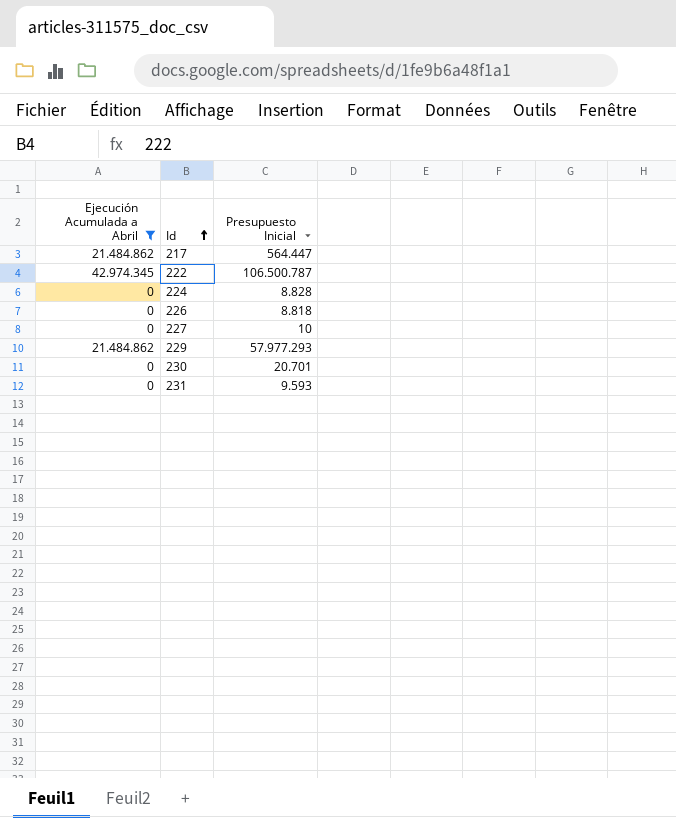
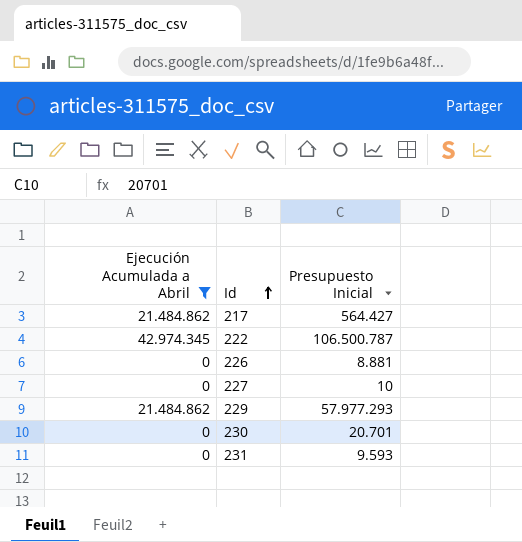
row 224: 0 | 8.828 -> none
217 | Presupuesto Inicial: 564.447 -> 564.427
226 | Presupuesto Inicial: 8.818 -> 8.881

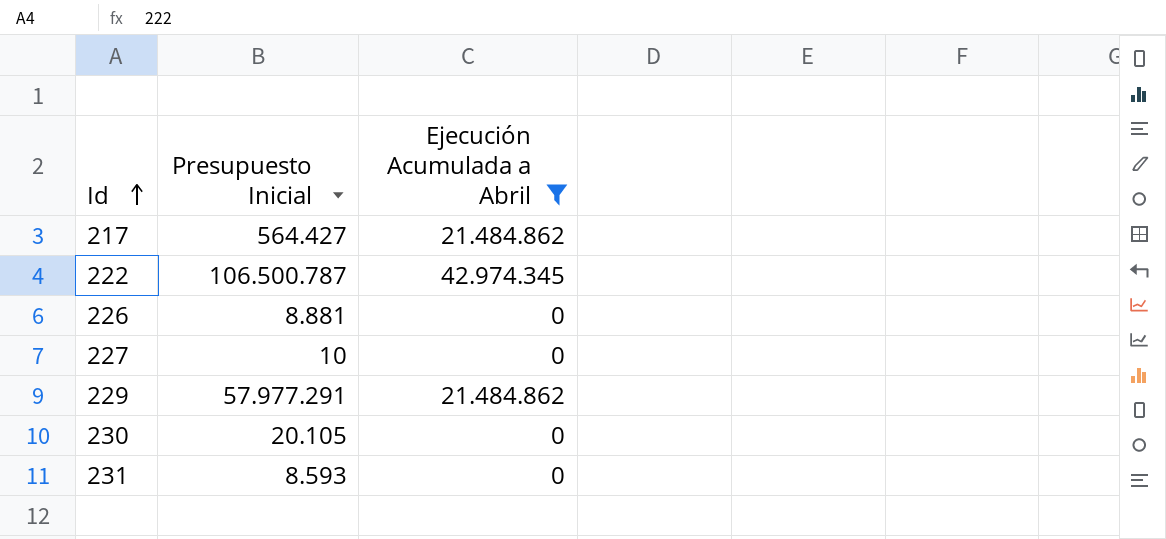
column Ejecución Acumulada a Abril | position: 1 -> 3
229 | Presupuesto Inicial: 57.977.293 -> 57.977.291
230 | Presupuesto Inicial: 20.701 -> 20.105
231 | Presupuesto Inicial: 9.593 -> 8.593

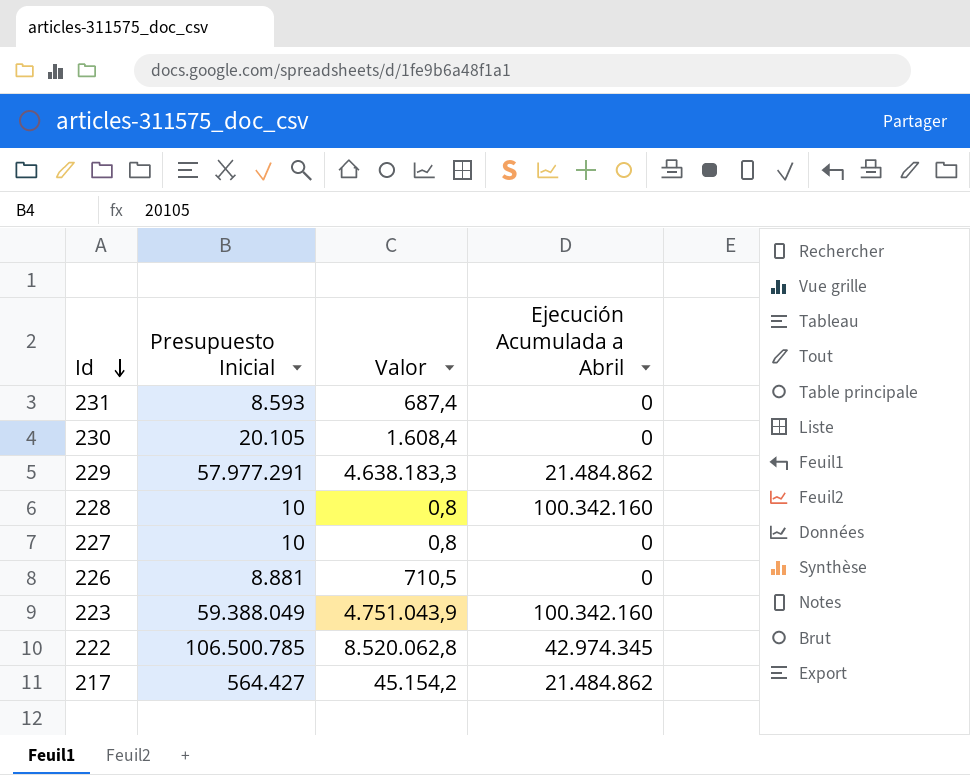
filter: Ejecución Acumulada a Abril != 100.342.160 -> none
row order: Id ascending -> Id descending
column Valor | formula: none -> [Presupuesto Inicial] * 0,08
222 | Presupuesto Inicial: 106.500.787 -> 106.500.785

